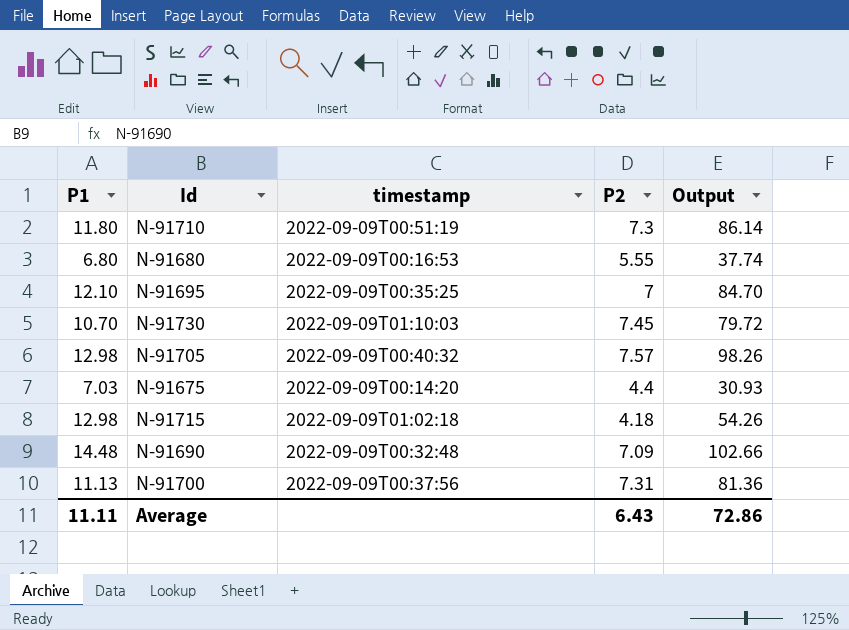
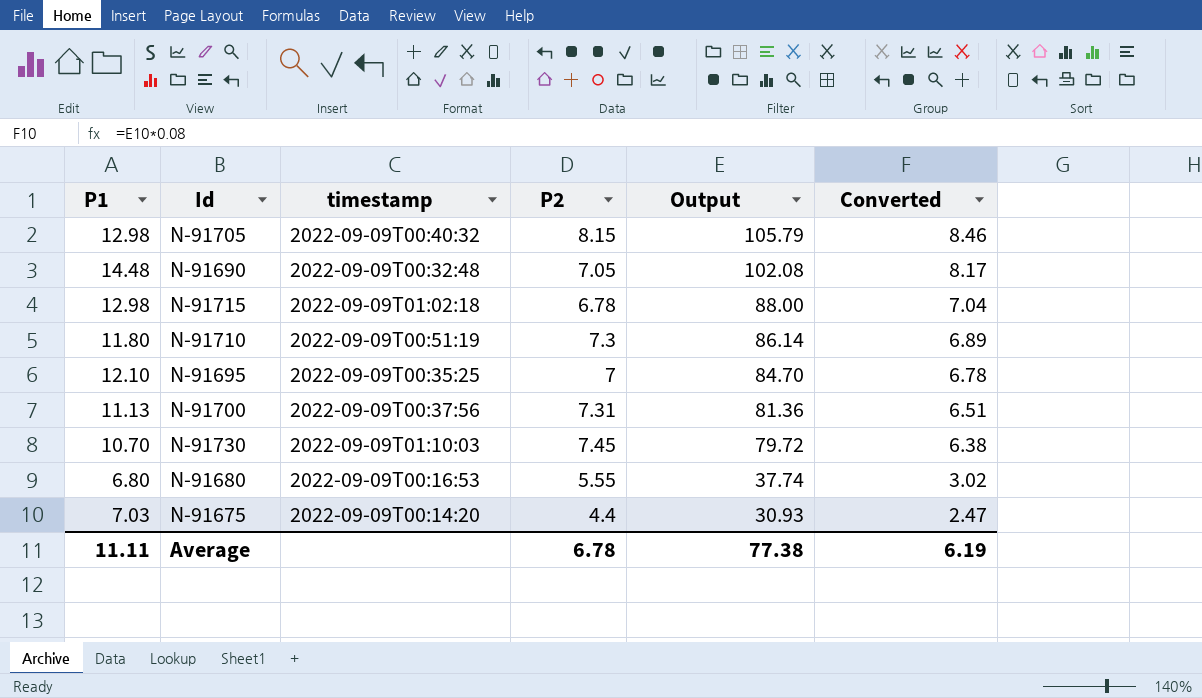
row order: none -> Output descending
column Converted | formula: none -> [Output] * 0.08
N-91705 | P2: 7.57 -> 8.15
N-91705 | Output: 98.26 -> 105.79
N-91690 | P2: 7.09 -> 7.05
N-91690 | Output: 102.66 -> 102.08
N-91715 | P2: 4.18 -> 6.78
N-91715 | Output: 54.26 -> 88.00
Average | P2: 6.43 -> 6.78
Average | Output: 72.86 -> 77.38

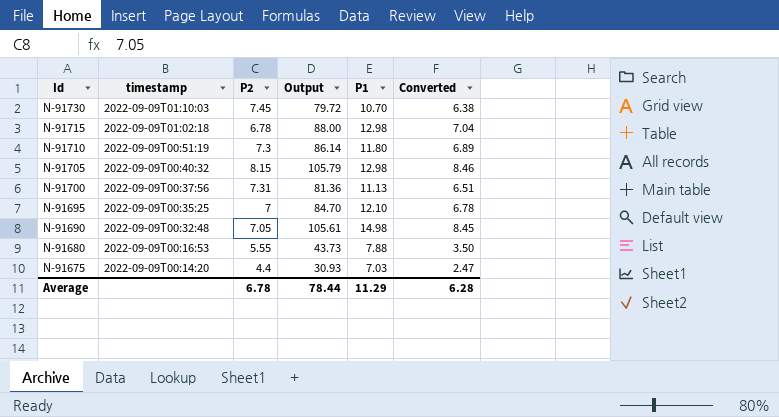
row order: Output descending -> Id descending
column P1 | position: 1 -> 5
N-91690 | Output: 102.08 -> 105.61
N-91690 | P1: 14.48 -> 14.98
N-91690 | Converted: 8.17 -> 8.45
N-91680 | Output: 37.74 -> 43.73
N-91680 | P1: 6.80 -> 7.88
N-91680 | Converted: 3.02 -> 3.50
Average | Output: 77.38 -> 78.44
Average | P1: 11.11 -> 11.29
Average | Converted: 6.19 -> 6.28

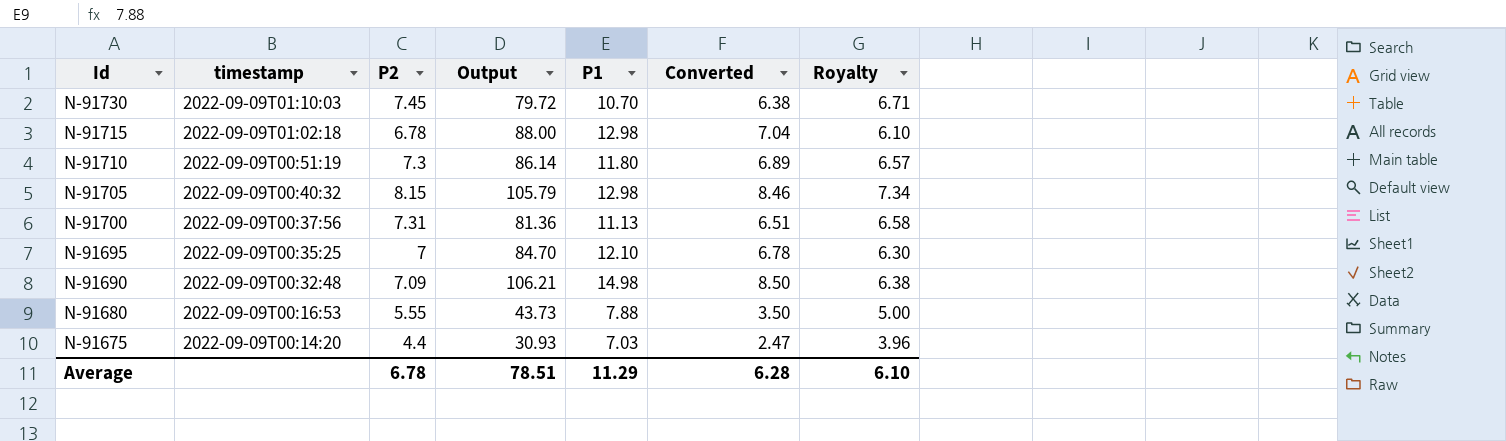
column Royalty | formula: none -> [P2] * 0.9
N-91690 | P2: 7.05 -> 7.09
N-91690 | Output: 105.61 -> 106.21
N-91690 | Converted: 8.45 -> 8.50
Average | Output: 78.44 -> 78.51

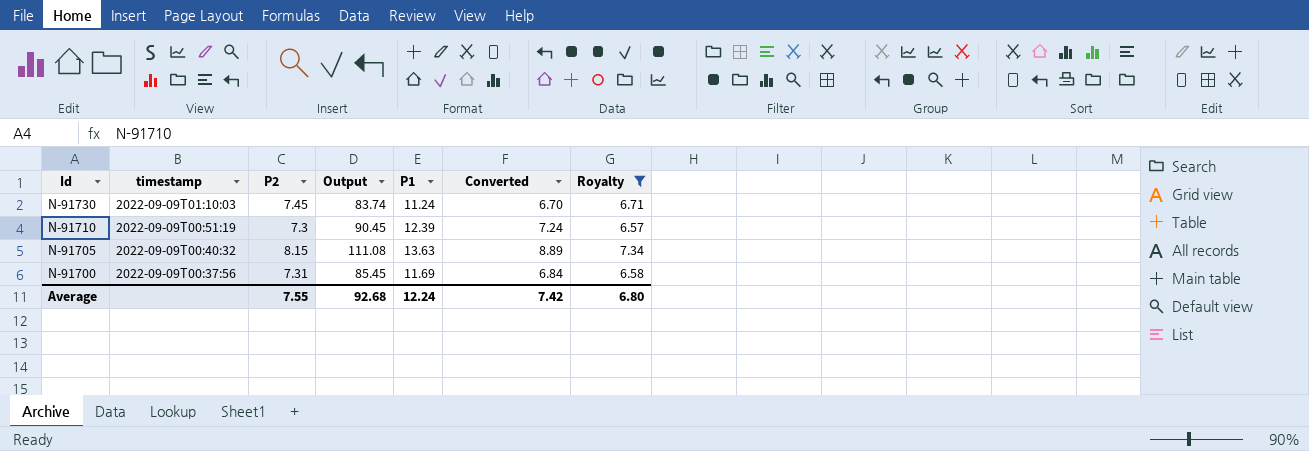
filter: none -> Royalty >= 6.57
N-91730 | Output: 79.72 -> 83.74
N-91730 | P1: 10.70 -> 11.24
N-91730 | Converted: 6.38 -> 6.70
N-91710 | Output: 86.14 -> 90.45
N-91710 | P1: 11.80 -> 12.39
N-91710 | Converted: 6.89 -> 7.24
N-91705 | Output: 105.79 -> 111.08
N-91705 | P1: 12.98 -> 13.63
N-91705 | Converted: 8.46 -> 8.89
N-91700 | Output: 81.36 -> 85.45
N-91700 | P1: 11.13 -> 11.69
N-91700 | Converted: 6.51 -> 6.84
Average | P2: 6.78 -> 7.55
Average | Output: 78.51 -> 92.68
Average | P1: 11.29 -> 12.24
Average | Converted: 6.28 -> 7.42
Average | Royalty: 6.10 -> 6.80

